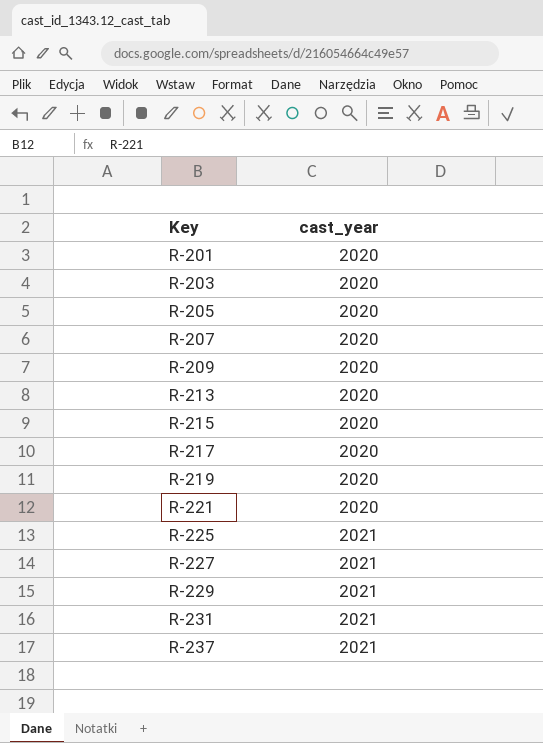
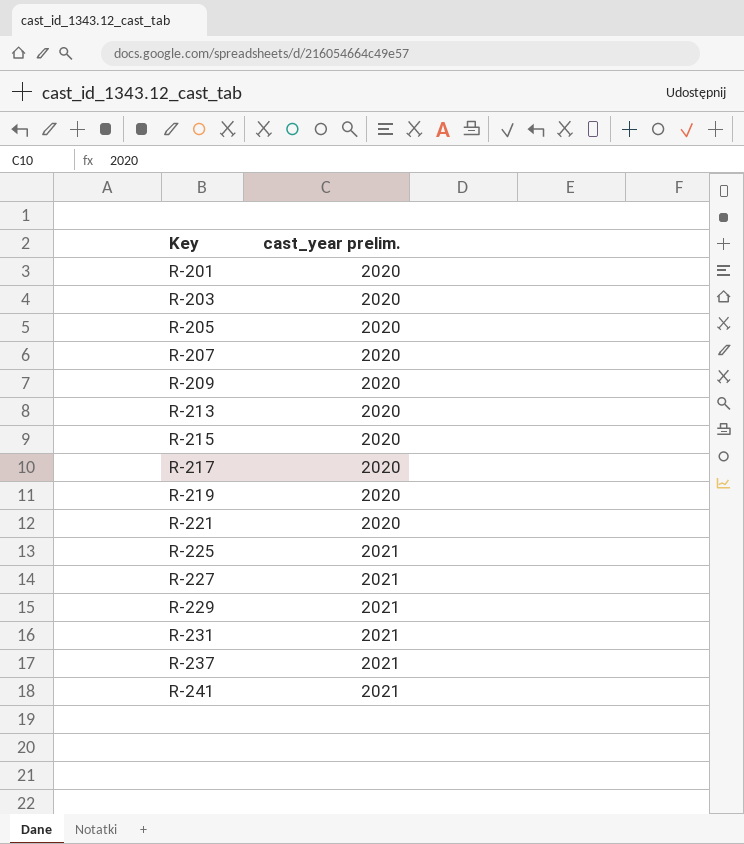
column name: cast_year -> cast_year prelim.
row R-241: none -> 2021

